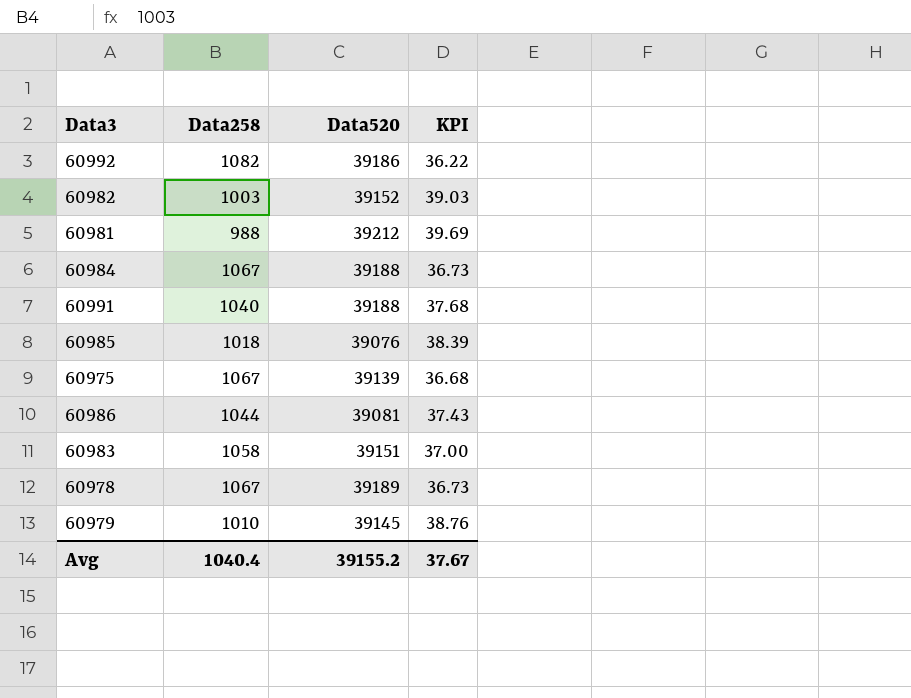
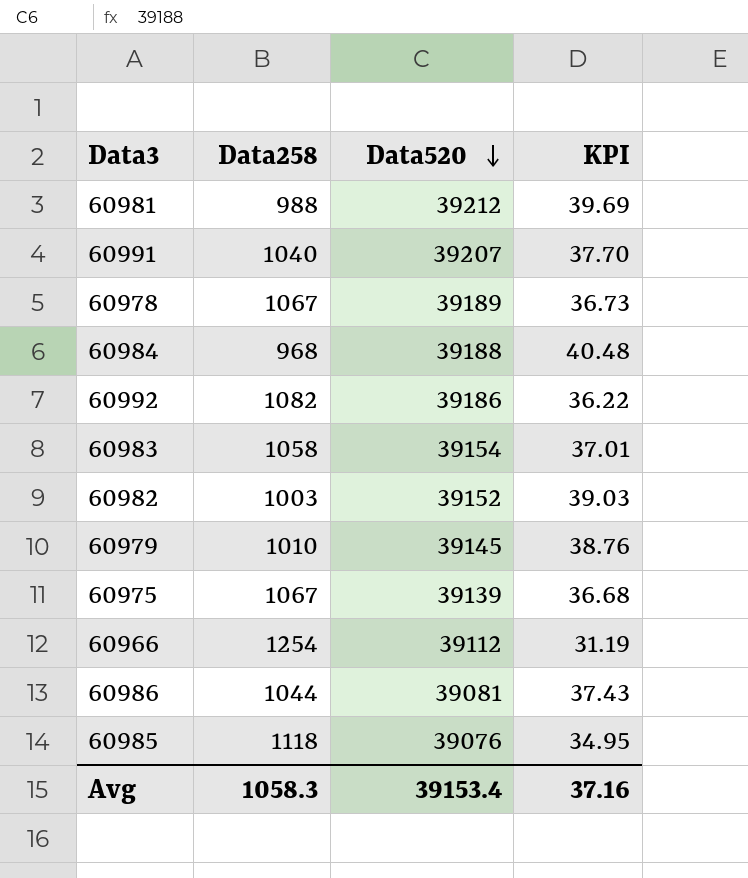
row order: none -> Data520 descending
60991 | Data520: 39188 -> 39207
60991 | KPI: 37.68 -> 37.70
60984 | Data258: 1067 -> 968
60984 | KPI: 36.73 -> 40.48
60983 | Data520: 39151 -> 39154
60983 | KPI: 37.00 -> 37.01
row 60966: none -> 1254 | 39112 | 31.19
60985 | Data258: 1018 -> 1118
60985 | KPI: 38.39 -> 34.95
Avg | Data258: 1040.4 -> 1058.3
Avg | Data520: 39155.2 -> 39153.4
Avg | KPI: 37.67 -> 37.16

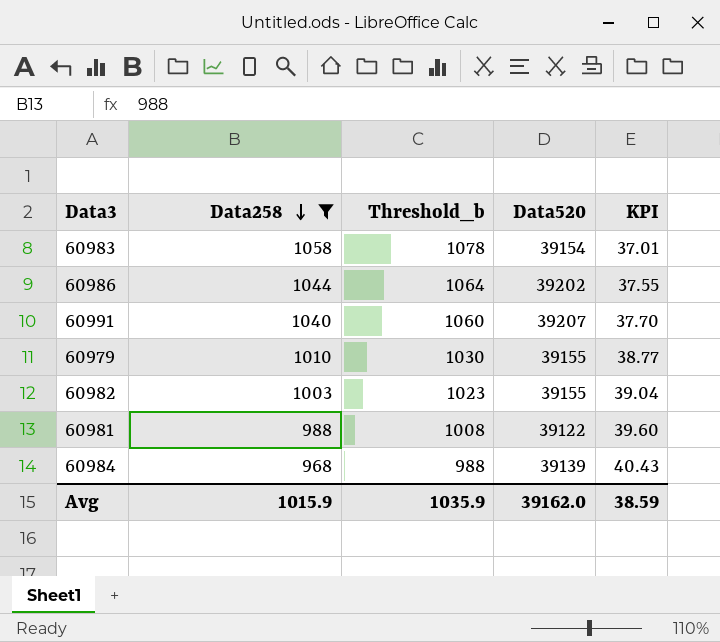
filter: none -> Data258 <= 1058
row order: Data520 descending -> Data258 descending
column Threshold_b | formula: none -> [Data258] + 20
60986 | Data520: 39081 -> 39202
60986 | KPI: 37.43 -> 37.55
60979 | Data520: 39145 -> 39155
60979 | KPI: 38.76 -> 38.77
60982 | Data520: 39152 -> 39155
60982 | KPI: 39.03 -> 39.04
60981 | Data520: 39212 -> 39122
60981 | KPI: 39.69 -> 39.60
60984 | Data520: 39188 -> 39139
60984 | KPI: 40.48 -> 40.43
Avg | Data258: 1058.3 -> 1015.9
Avg | Data520: 39153.4 -> 39162.0
Avg | KPI: 37.16 -> 38.59

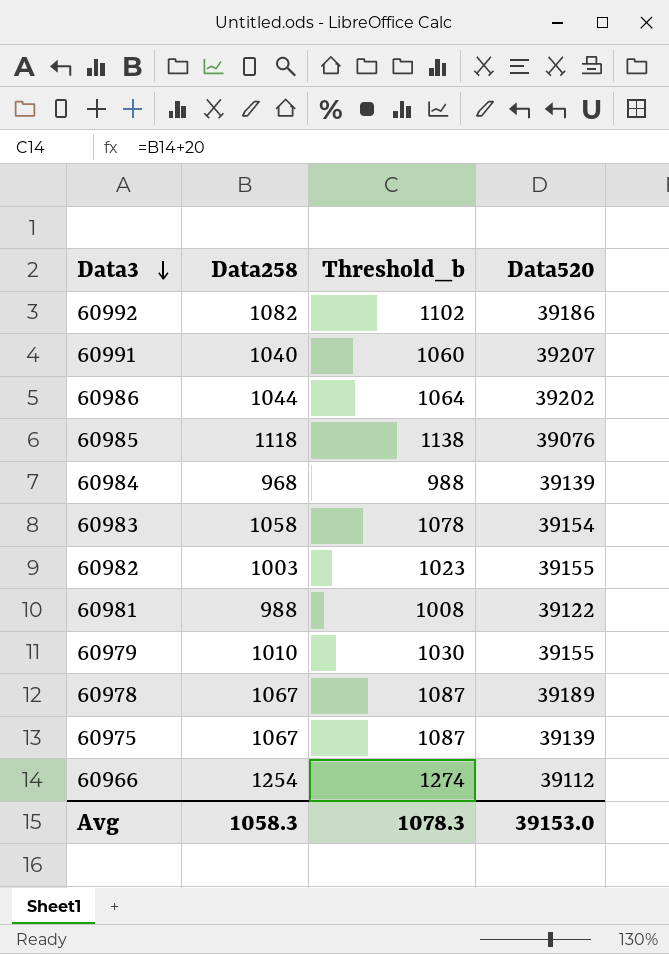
filter: Data258 <= 1058 -> none
row order: Data258 descending -> Data3 descending
column KPI | formula: [Data520] / [Data258] -> none
Avg | Data258: 1015.9 -> 1058.3
Avg | Threshold_b: 1035.9 -> 1078.3
Avg | Data520: 39162.0 -> 39153.0

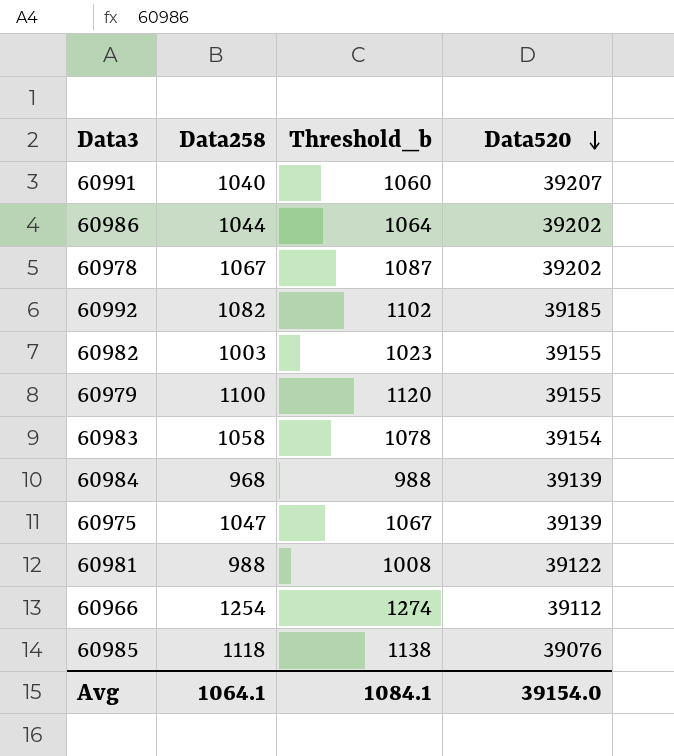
row order: Data3 descending -> Data520 descending
60978 | Data520: 39189 -> 39202
60992 | Data520: 39186 -> 39185
60979 | Data258: 1010 -> 1100
60979 | Threshold_b: 1030 -> 1120
60975 | Data258: 1067 -> 1047
60975 | Threshold_b: 1087 -> 1067
Avg | Data258: 1058.3 -> 1064.1
Avg | Threshold_b: 1078.3 -> 1084.1
Avg | Data520: 39153.0 -> 39154.0

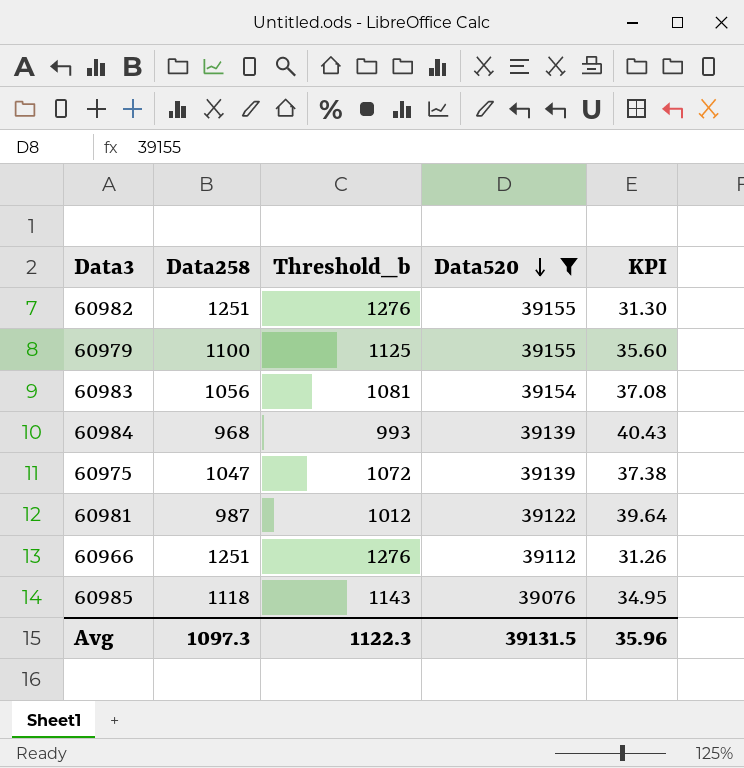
filter: none -> Data520 <= 39155
column Threshold_b | formula: [Data258] + 20 -> [Data258] + 25
column KPI | formula: none -> [Data520] / [Data258]
60982 | Data258: 1003 -> 1251
60983 | Data258: 1058 -> 1056
60981 | Data258: 988 -> 987
60966 | Data258: 1254 -> 1251
Avg | Data258: 1064.1 -> 1097.3
Avg | Threshold_b: 1084.1 -> 1122.3
Avg | Data520: 39154.0 -> 39131.5

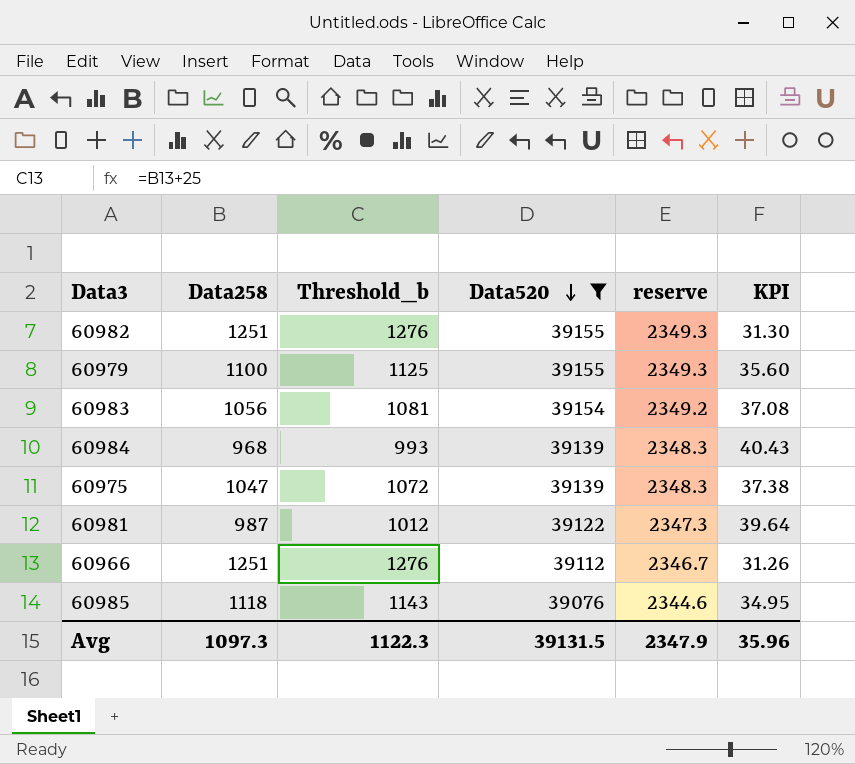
column reserve | formula: none -> [Data520] * 0.06

